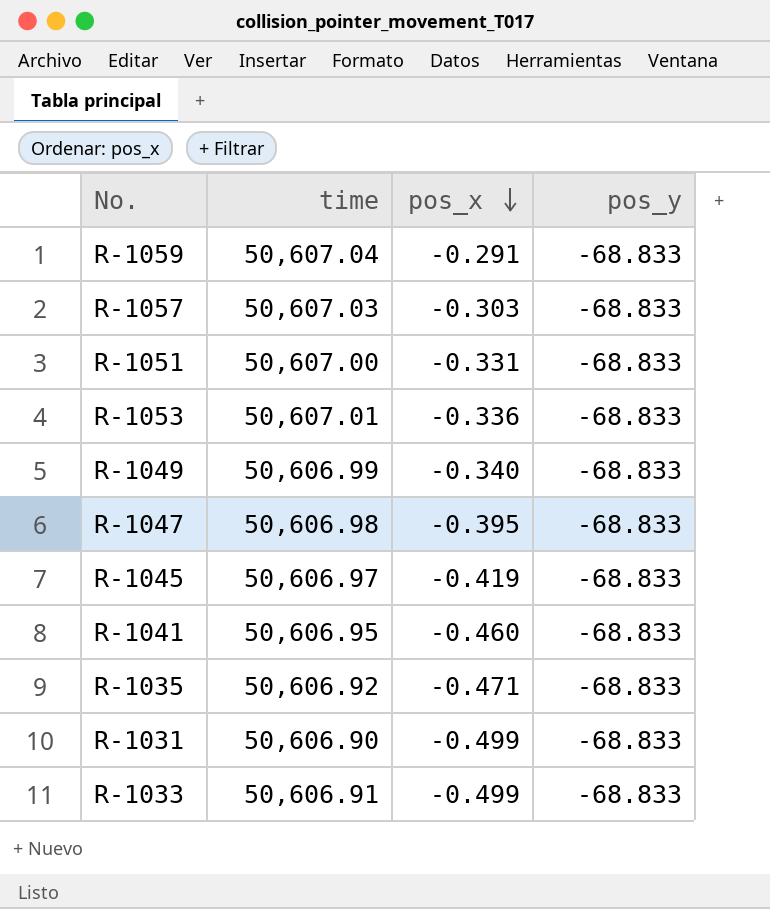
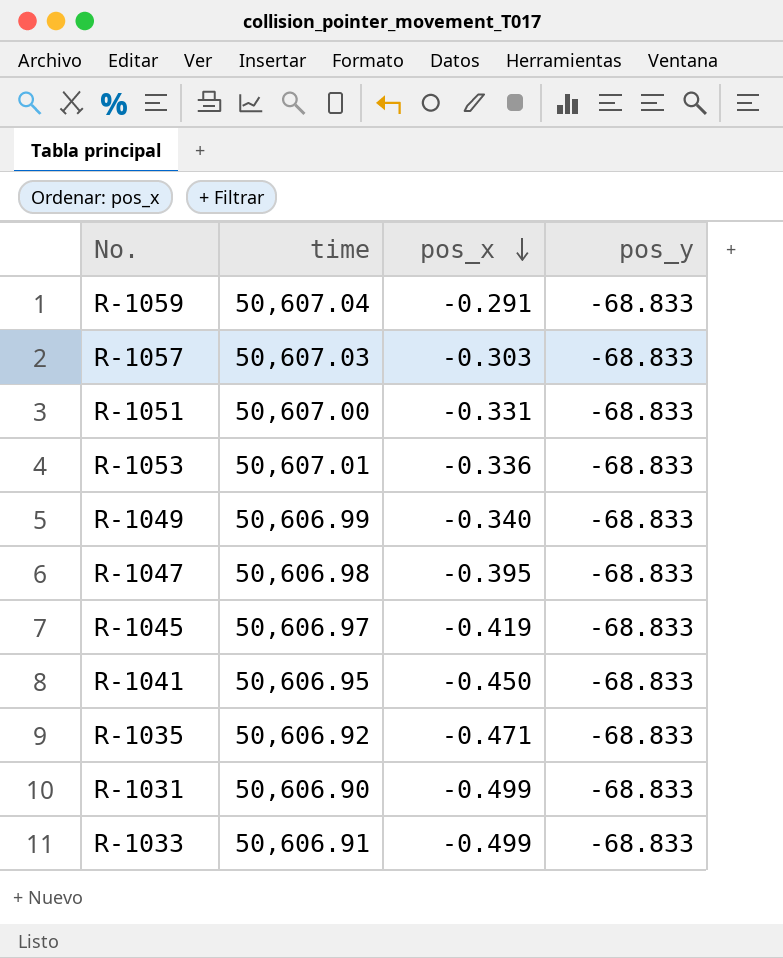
R-1041 | pos_x: -0.460 -> -0.450

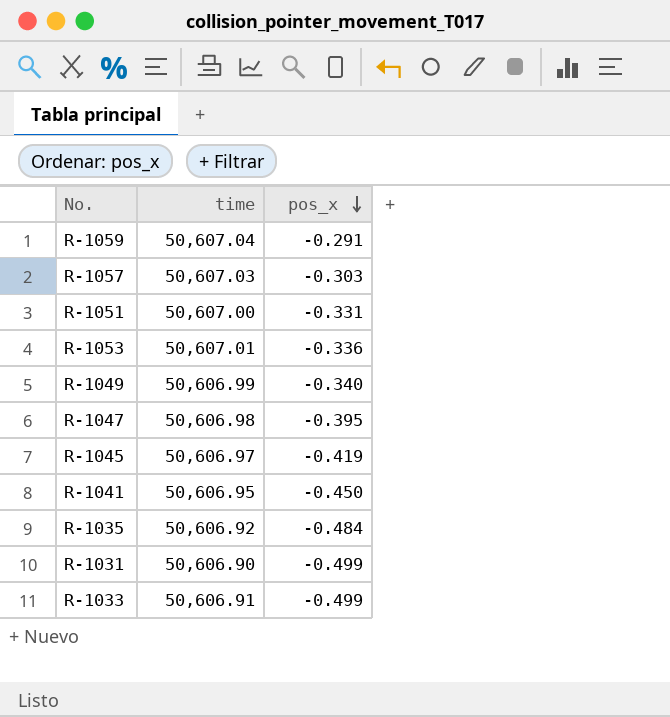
column pos_y | position: 4 -> none
R-1035 | pos_x: -0.471 -> -0.484

